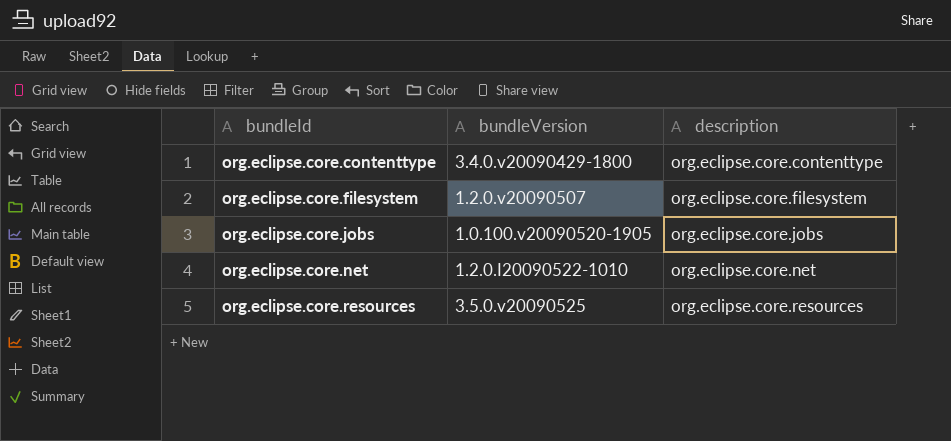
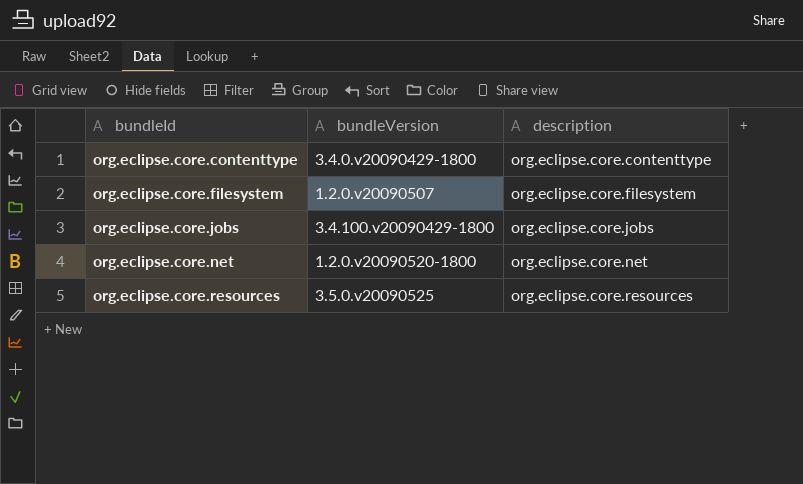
org.eclipse.core.jobs | bundleVersion: 1.0.100.v20090520-1905 -> 3.4.100.v20090429-1800
org.eclipse.core.net | bundleVersion: 1.2.0.I20090522-1010 -> 1.2.0.v20090520-1800

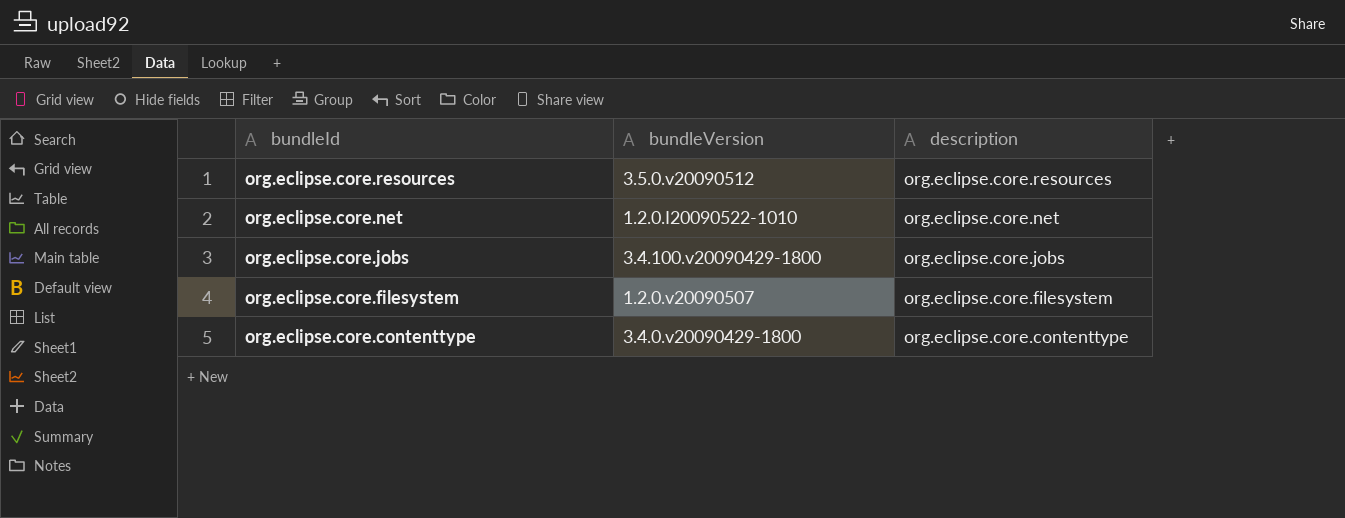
row order: bundleId ascending -> bundleId descending
org.eclipse.core.resources | bundleVersion: 3.5.0.v20090525 -> 3.5.0.v20090512
org.eclipse.core.net | bundleVersion: 1.2.0.v20090520-1800 -> 1.2.0.I20090522-1010

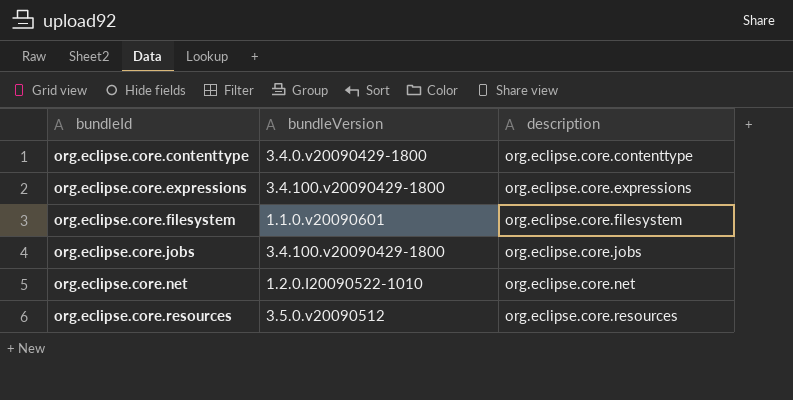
row order: bundleId descending -> bundleId ascending
row org.eclipse.core.expressions: none -> 3.4.100.v20090429-1800 | org.eclipse.core.expressions
org.eclipse.core.filesystem | bundleVersion: 1.2.0.v20090507 -> 1.1.0.v20090601

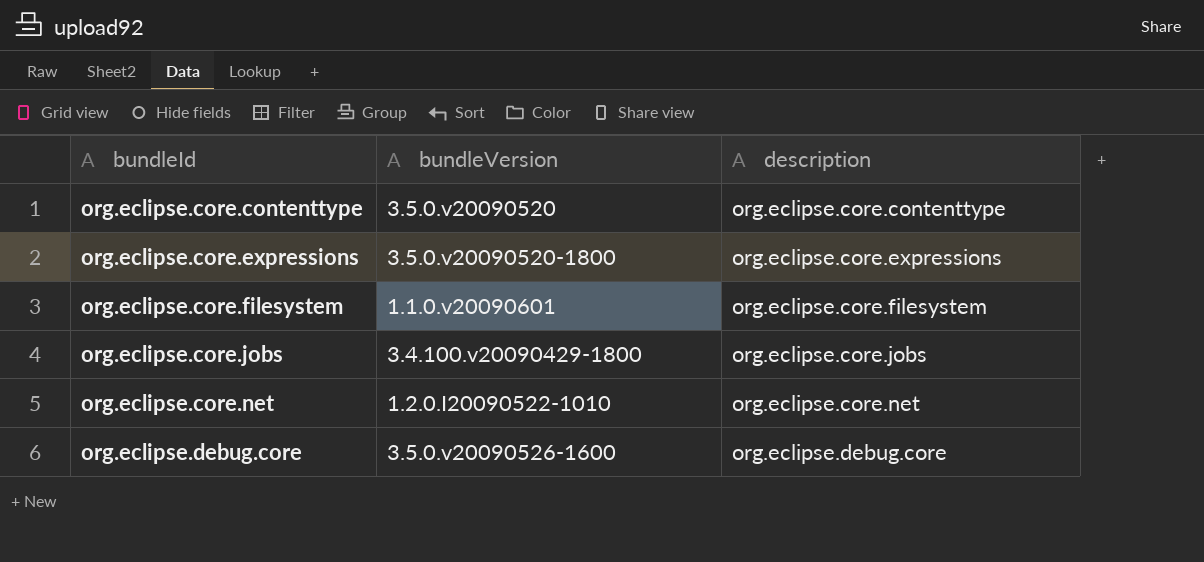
row org.eclipse.core.resources: 3.5.0.v20090512 | org.eclipse.core.resources -> none
org.eclipse.core.contenttype | bundleVersion: 3.4.0.v20090429-1800 -> 3.5.0.v20090520
org.eclipse.core.expressions | bundleVersion: 3.4.100.v20090429-1800 -> 3.5.0.v20090520-1800
row org.eclipse.debug.core: none -> 3.5.0.v20090526-1600 | org.eclipse.debug.core

